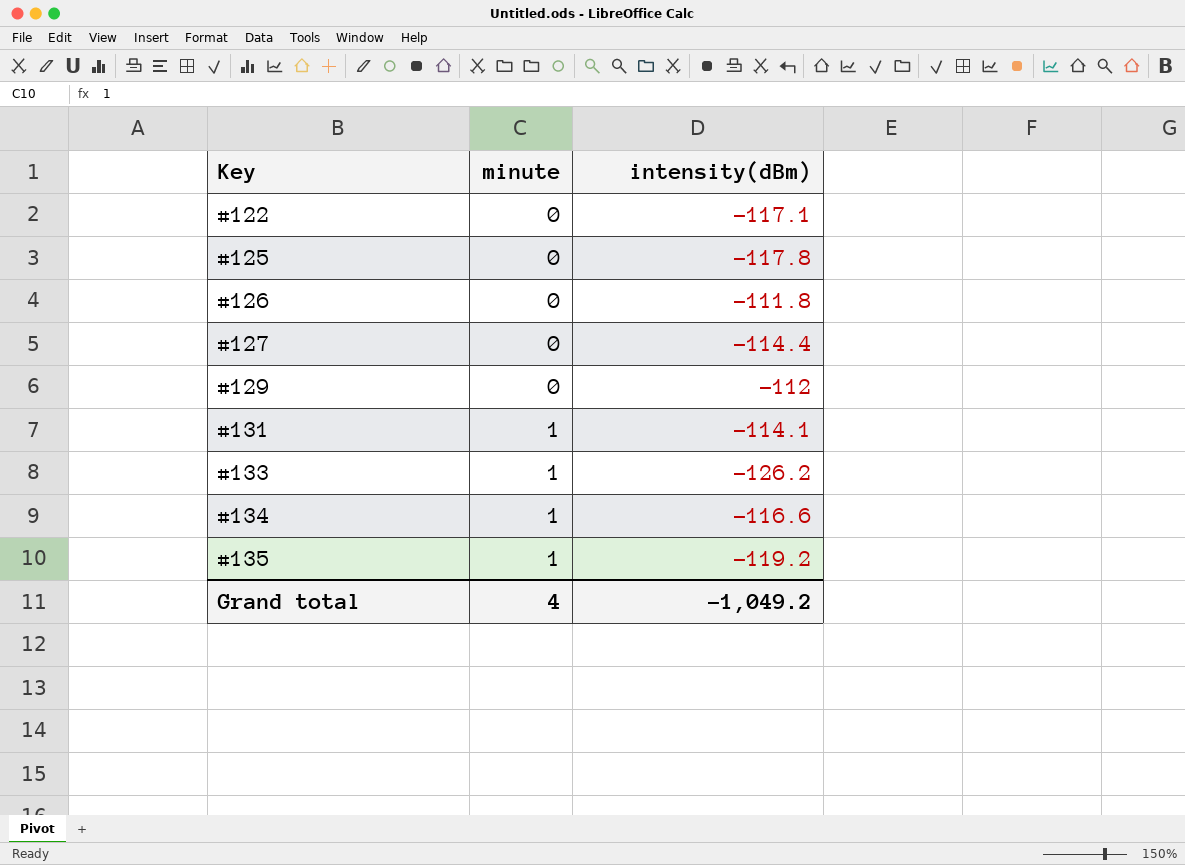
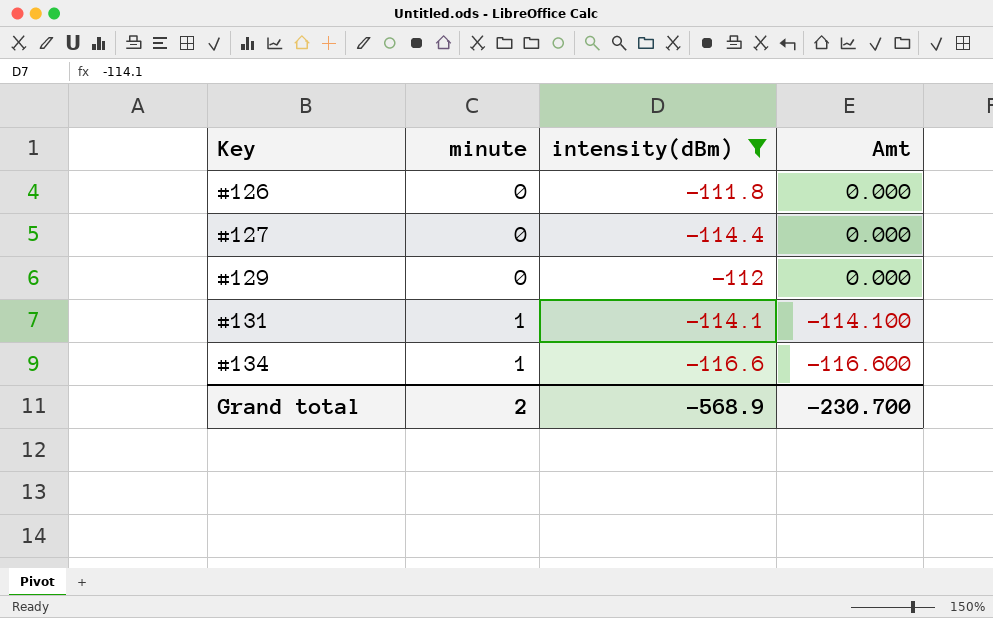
filter: none -> intensity(dBm) >= -116.6
column Amt | formula: none -> [minute] * [intensity(dBm)]
Grand total | minute: 4 -> 2
Grand total | intensity(dBm): -1,049.2 -> -568.9

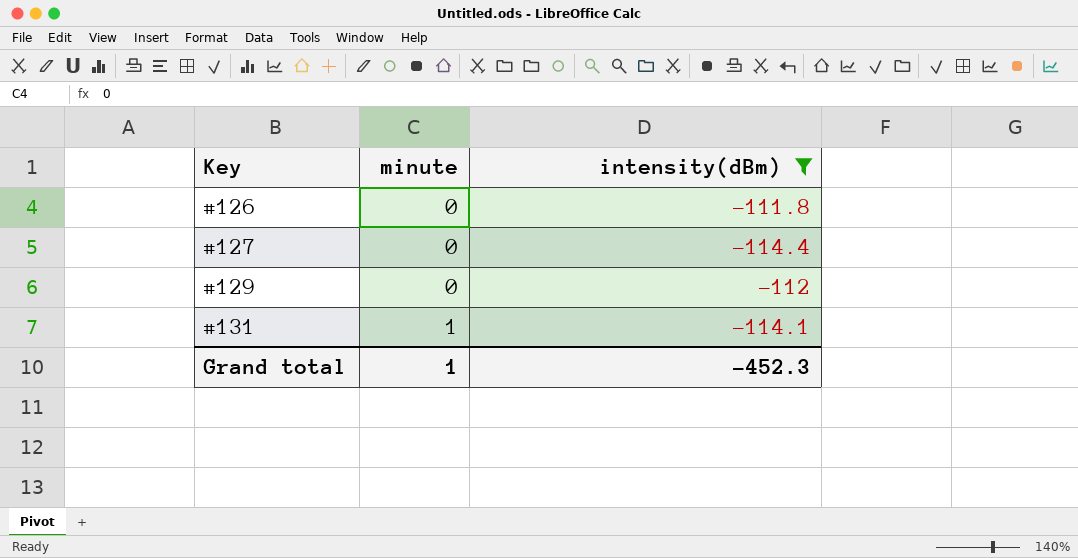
column Amt | formula: [minute] * [intensity(dBm)] -> none
row #134: 1 | -116.6 | -116.600 -> none
Grand total | minute: 2 -> 1
Grand total | intensity(dBm): -568.9 -> -452.3

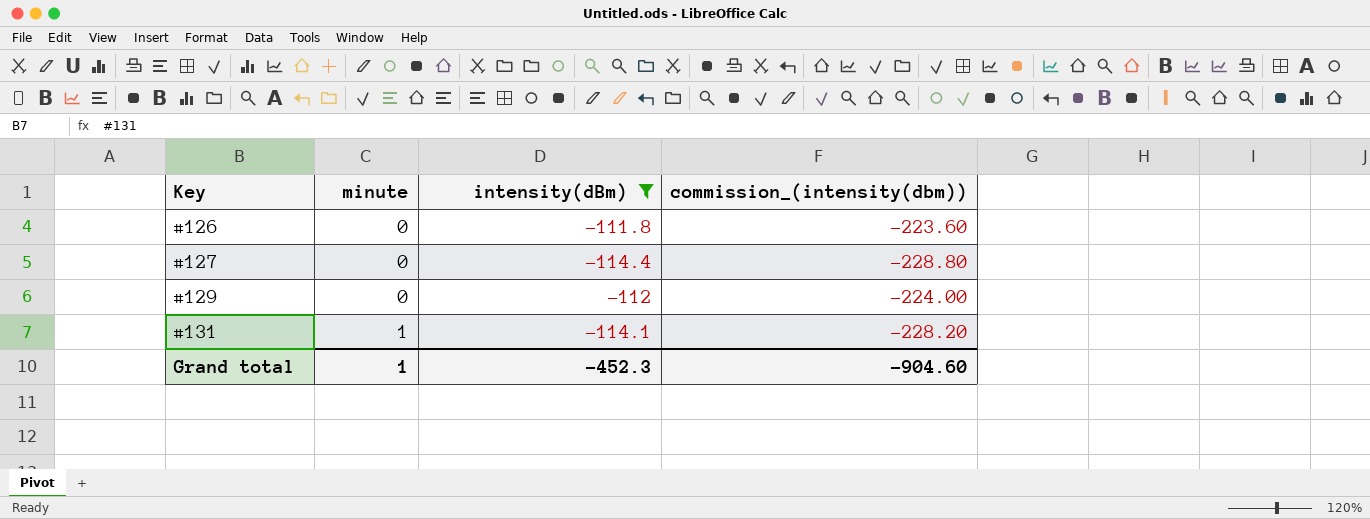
column commission_(intensity(dbm)) | formula: none -> [intensity(dBm)] * 2

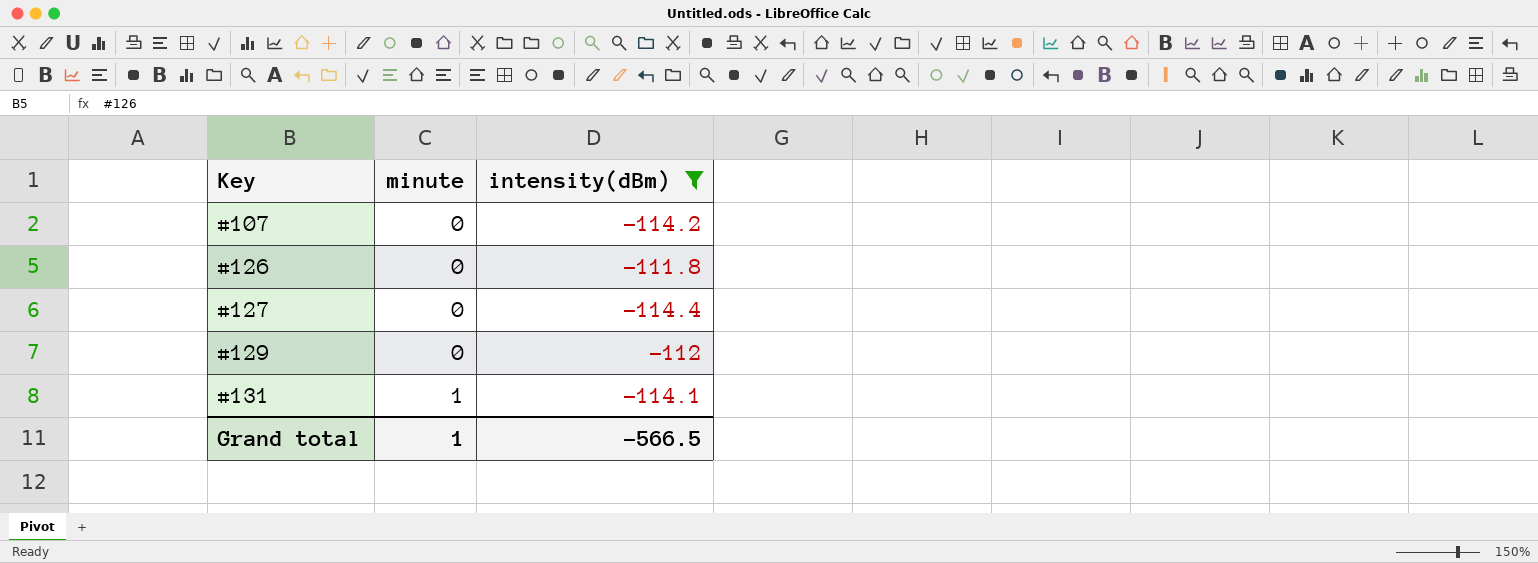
column commission_(intensity(dbm)) | formula: [intensity(dBm)] * 2 -> none
row #107: none -> 0 | -114.2
Grand total | intensity(dBm): -452.3 -> -566.5

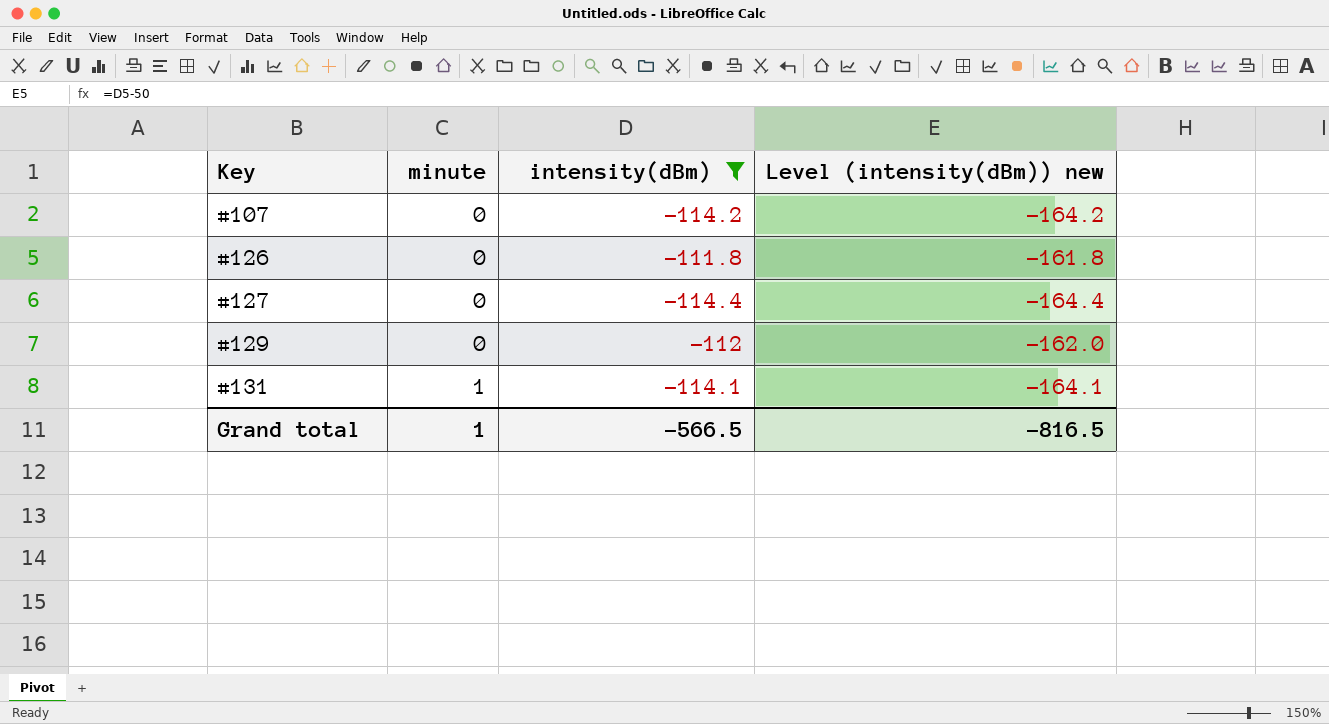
column Level (intensity(dBm)) new | formula: none -> [intensity(dBm)] - 50

